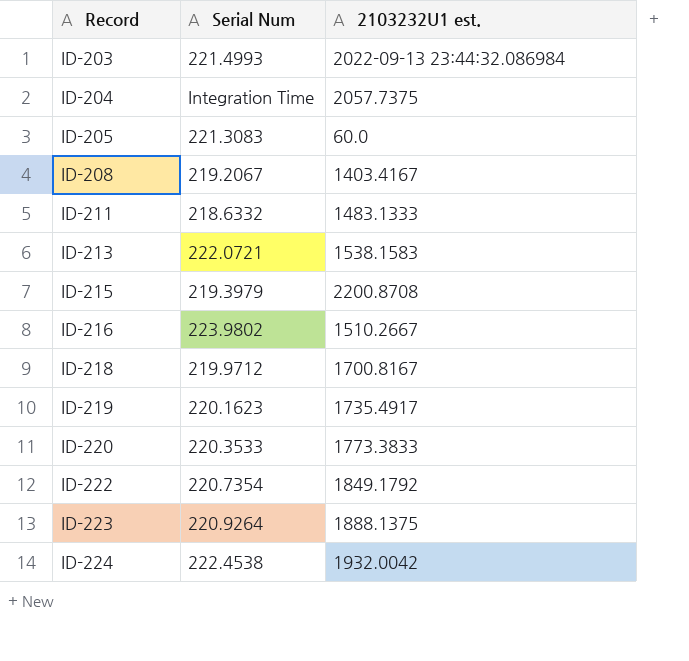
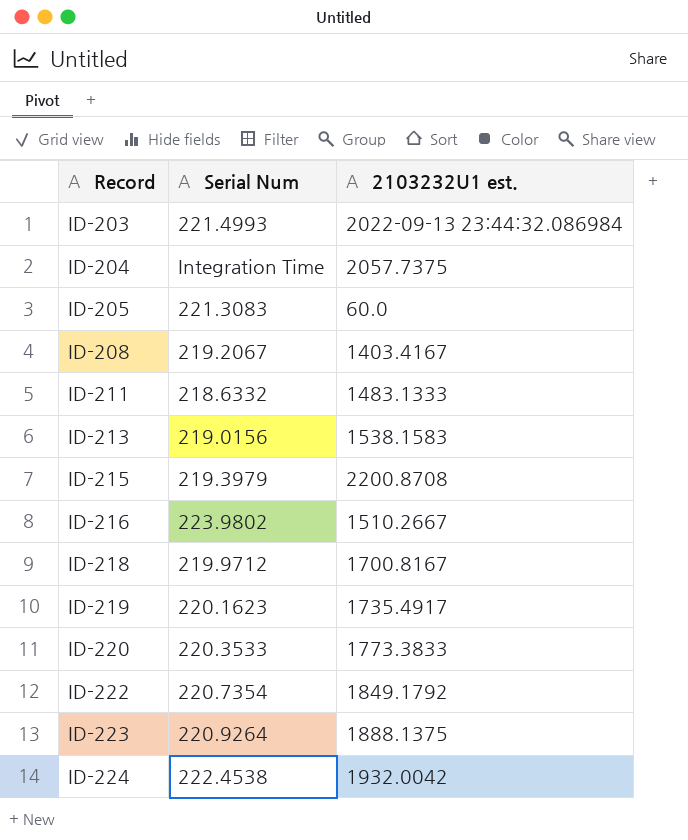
ID-213 | Serial Num: 222.0721 -> 219.0156

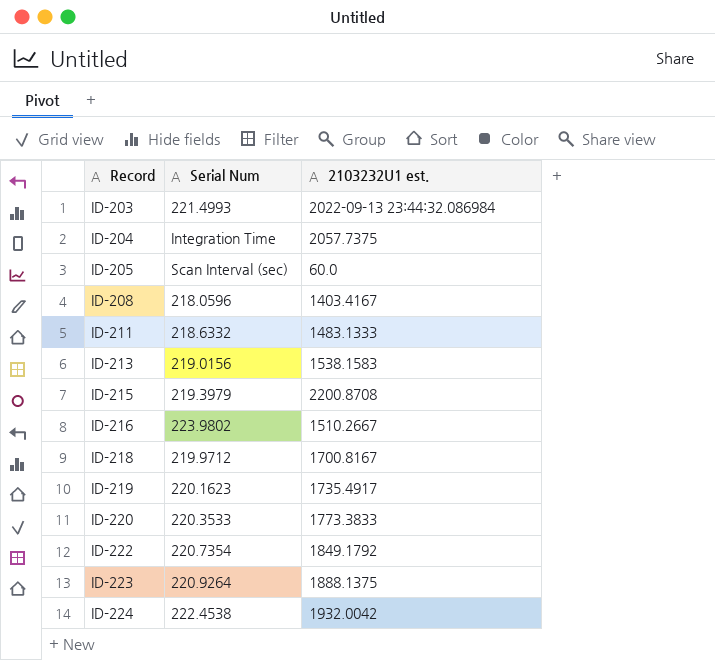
ID-205 | Serial Num: 221.3083 -> Scan Interval (sec)
ID-208 | Serial Num: 219.2067 -> 218.0596

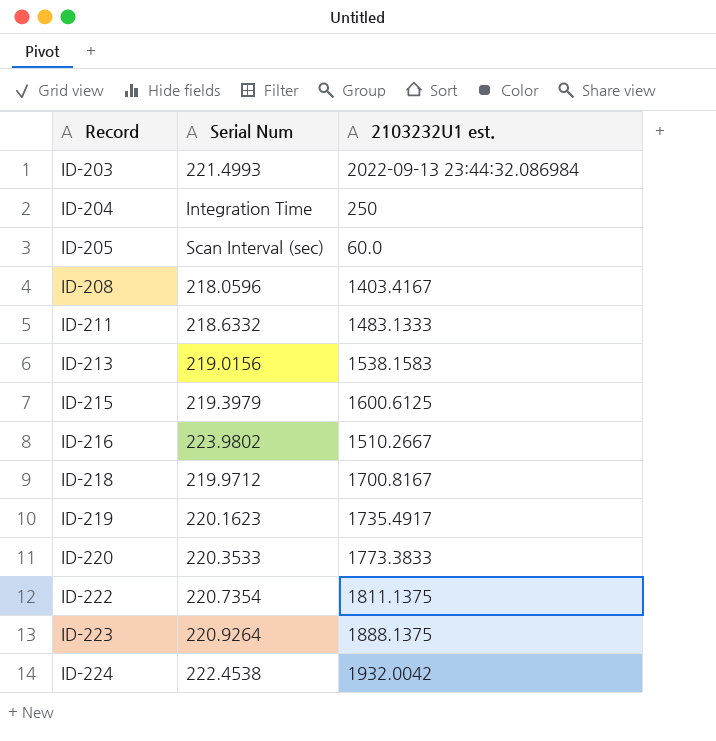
ID-204 | 2103232U1 est.: 2057.7375 -> 250
ID-215 | 2103232U1 est.: 2200.8708 -> 1600.6125
ID-222 | 2103232U1 est.: 1849.1792 -> 1811.1375

